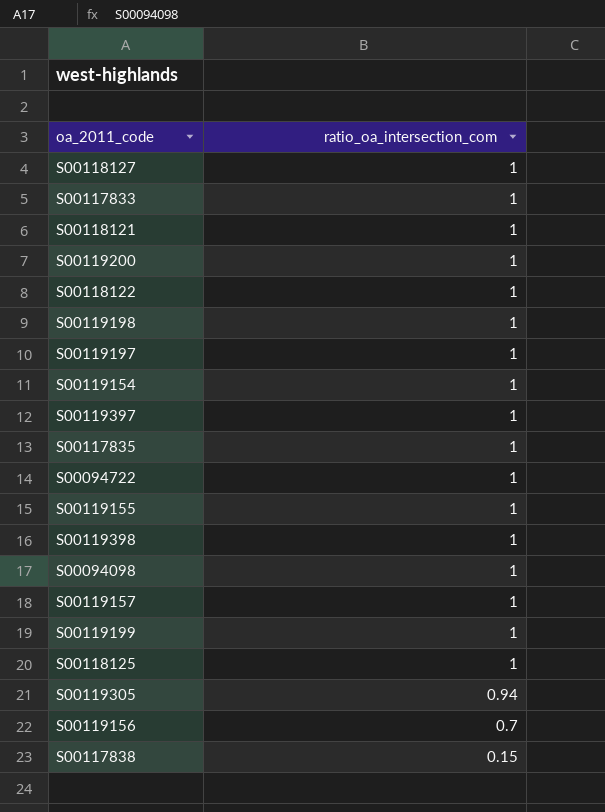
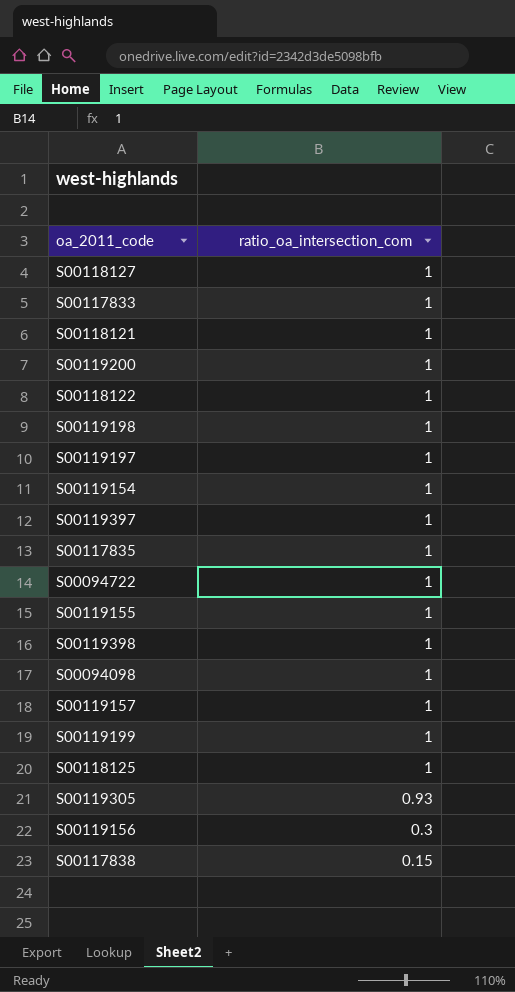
S00119305 | ratio_oa_intersection_com: 0.94 -> 0.93
S00119156 | ratio_oa_intersection_com: 0.7 -> 0.3

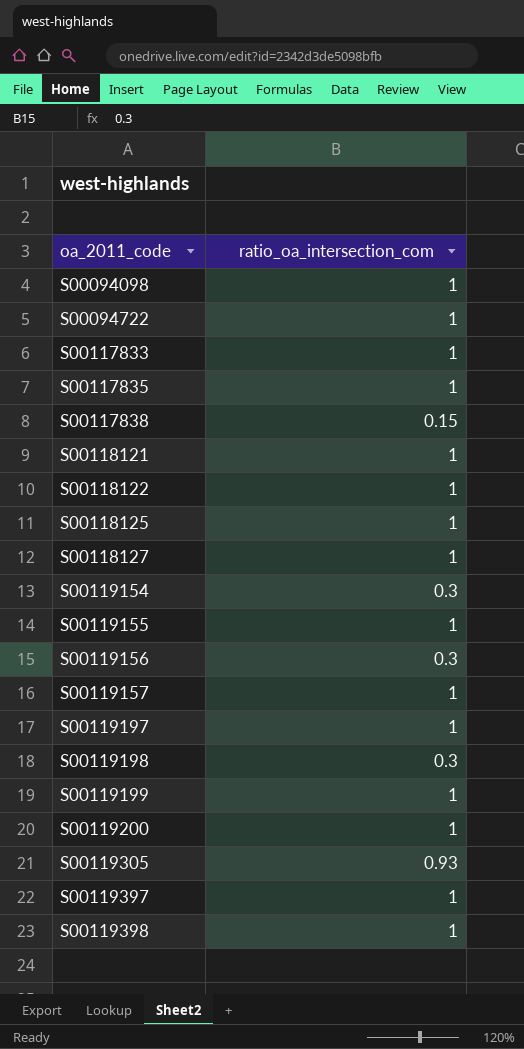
row order: ratio_oa_intersection_com descending -> oa_2011_code ascending
S00119154 | ratio_oa_intersection_com: 1 -> 0.3
S00119198 | ratio_oa_intersection_com: 1 -> 0.3

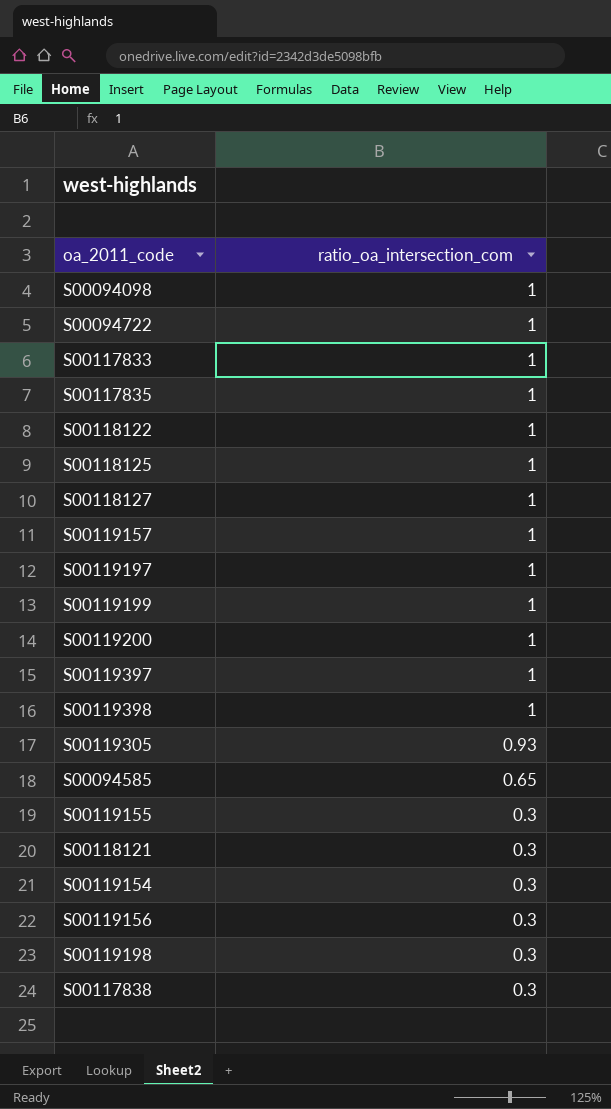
row order: oa_2011_code ascending -> ratio_oa_intersection_com descending
row S00094585: none -> 0.65
S00119155 | ratio_oa_intersection_com: 1 -> 0.3
S00118121 | ratio_oa_intersection_com: 1 -> 0.3
S00117838 | ratio_oa_intersection_com: 0.15 -> 0.3

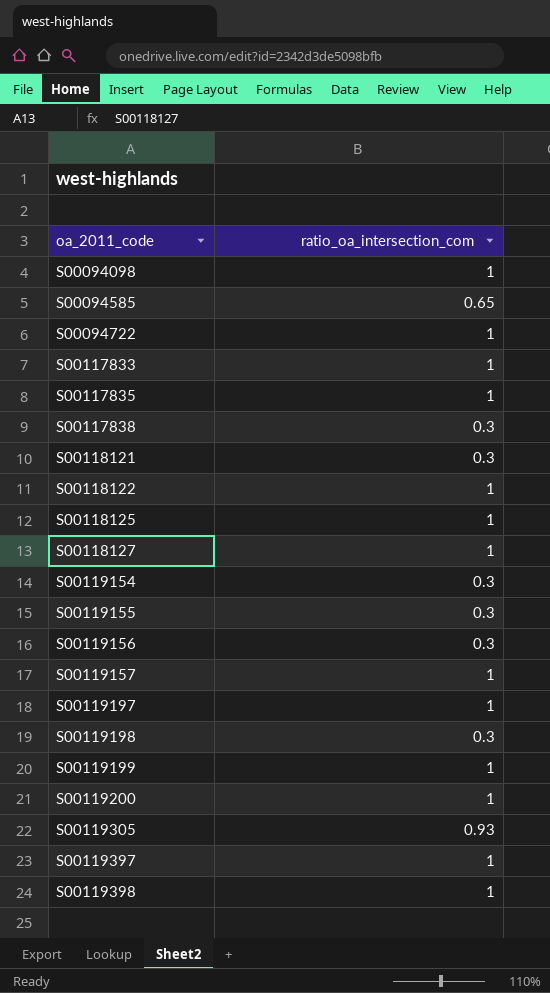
row order: ratio_oa_intersection_com descending -> oa_2011_code ascending

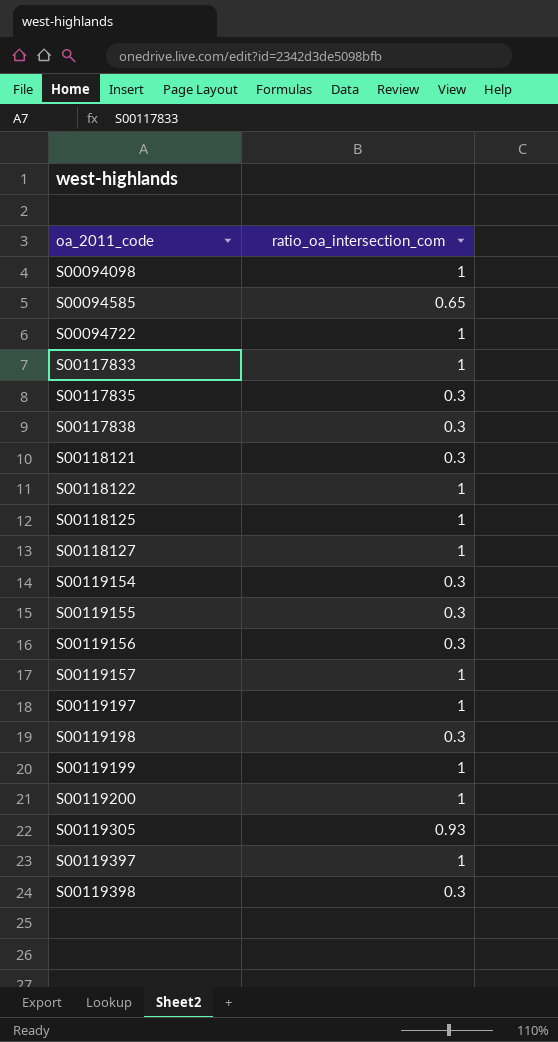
S00117835 | ratio_oa_intersection_com: 1 -> 0.3
S00119398 | ratio_oa_intersection_com: 1 -> 0.3

